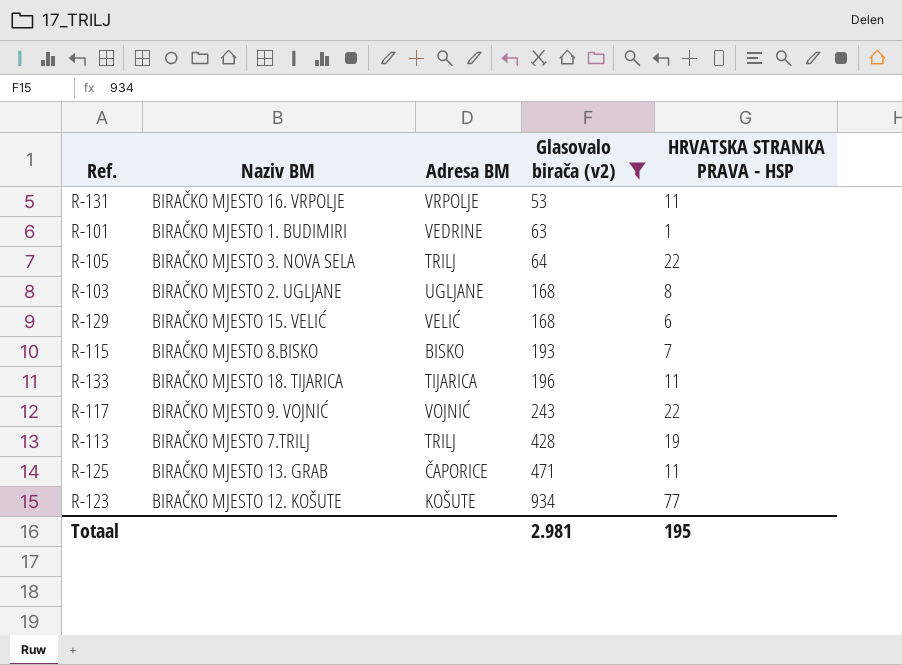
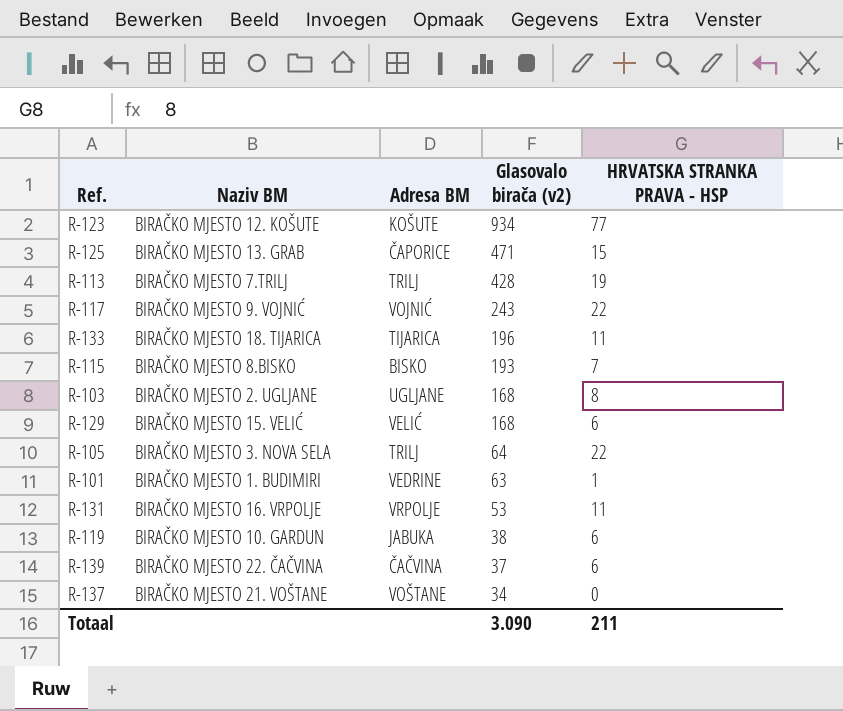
filter: Glasovalo birača (v2) >= 53 -> none
row order: Glasovalo birača (v2) ascending -> Glasovalo birača (v2) descending
R-125 | HRVATSKA STRANKA PRAVA - HSP: 11 -> 15
Totaal | Glasovalo birača (v2): 2.981 -> 3.090
Totaal | HRVATSKA STRANKA PRAVA - HSP: 195 -> 211

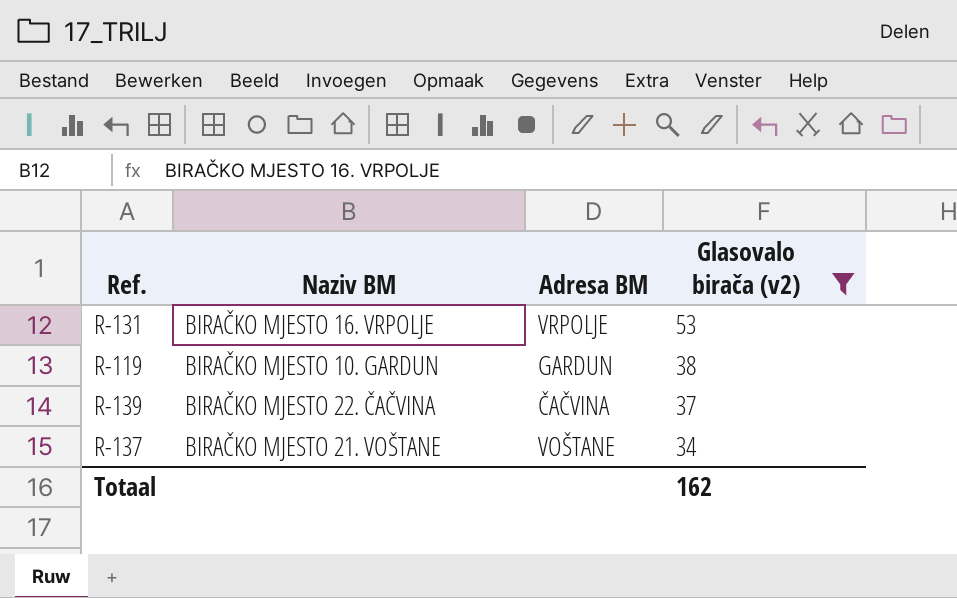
filter: none -> Glasovalo birača (v2) <= 53
column HRVATSKA STRANKA PRAVA - HSP | position: 5 -> none
R-119 | Adresa BM: JABUKA -> GARDUN
Totaal | Glasovalo birača (v2): 3.090 -> 162

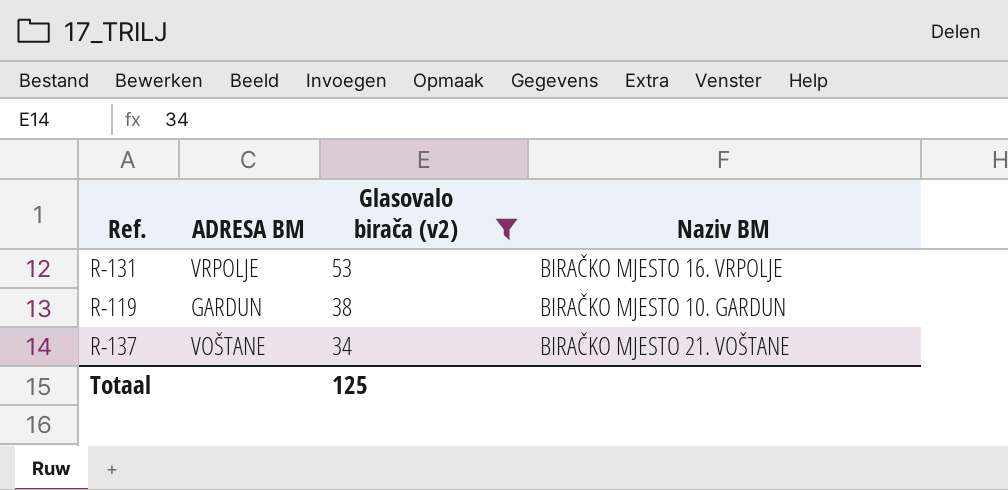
column name: Adresa BM -> ADRESA BM
column Naziv BM | position: 2 -> 4
row R-139: BIRAČKO MJESTO 22. ČAČVINA | ČAČVINA | 37 -> none
Totaal | Glasovalo birača (v2): 162 -> 125

